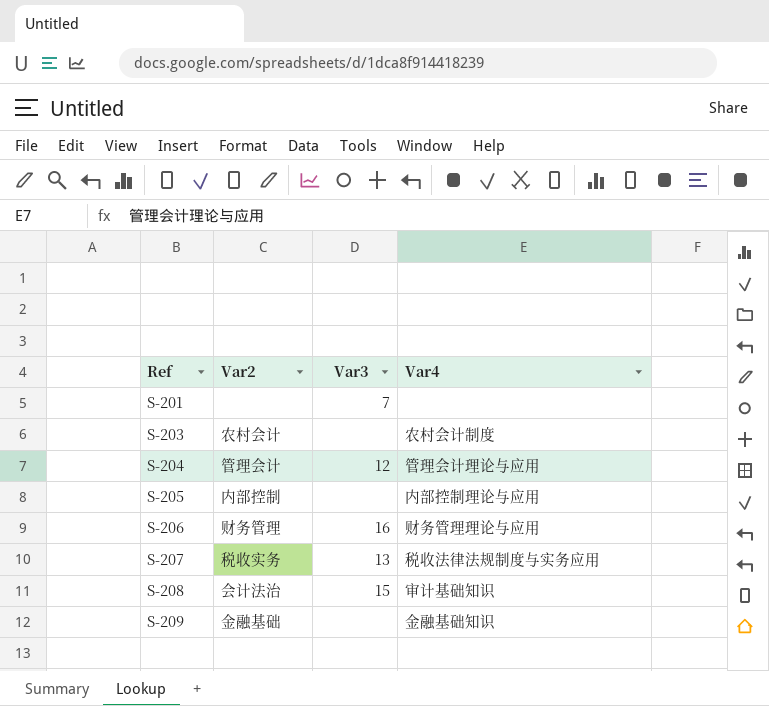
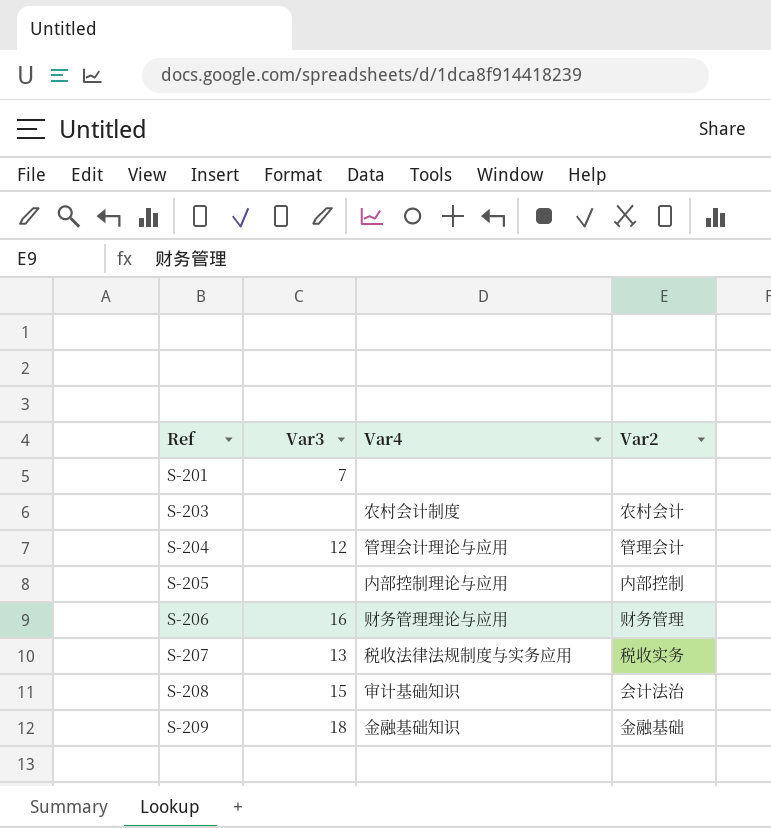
column Var2 | position: 2 -> 4
S-209 | Var3: none -> 18

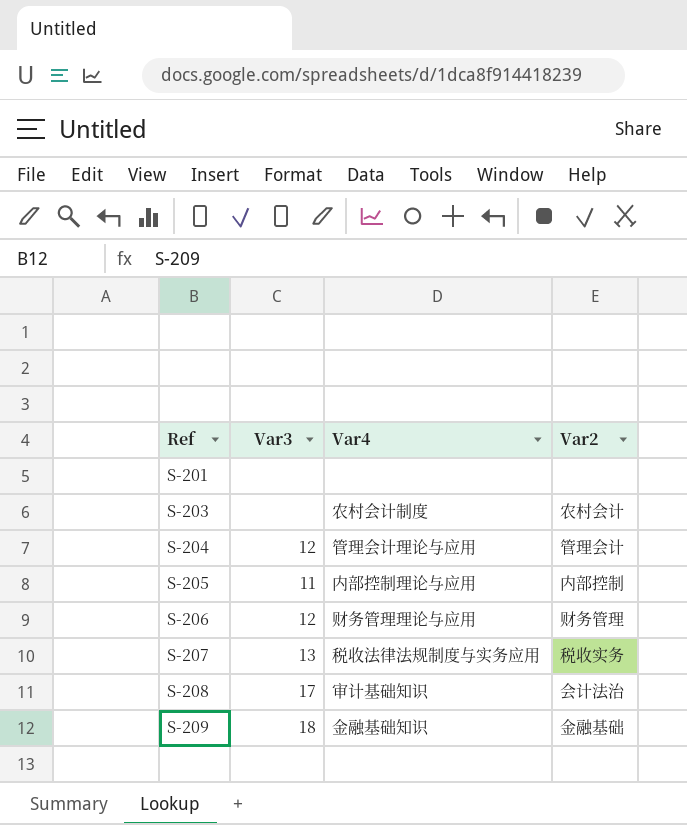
S-201 | Var3: 7 -> none
S-205 | Var3: none -> 11
S-206 | Var3: 16 -> 12
S-208 | Var3: 15 -> 17

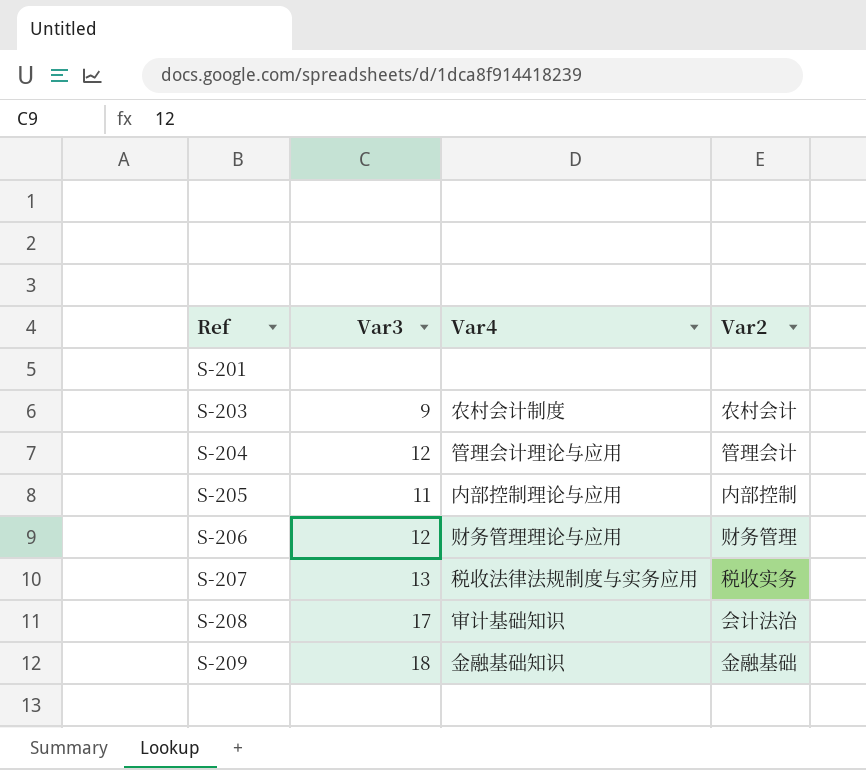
S-203 | Var3: none -> 9

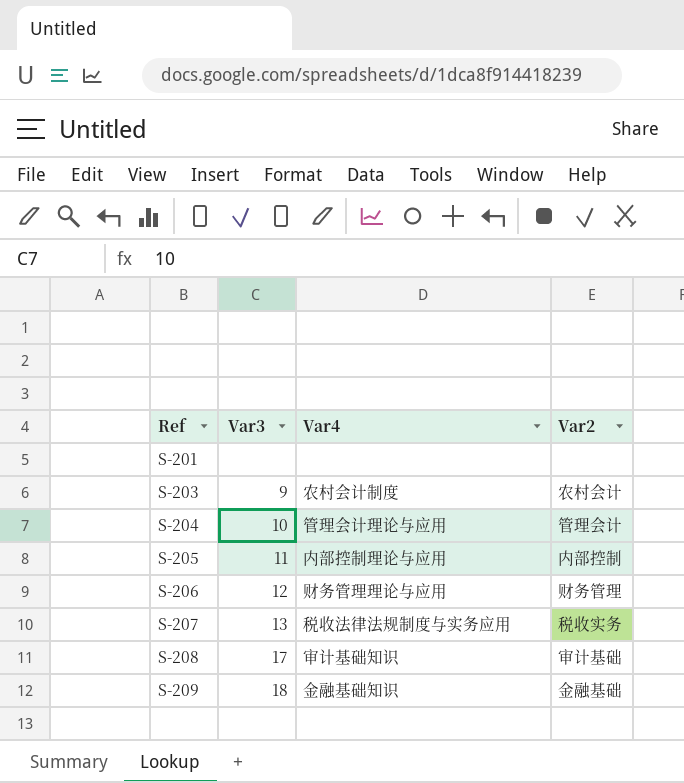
S-204 | Var3: 12 -> 10
S-208 | Var2: 会计法治 -> 审计基础

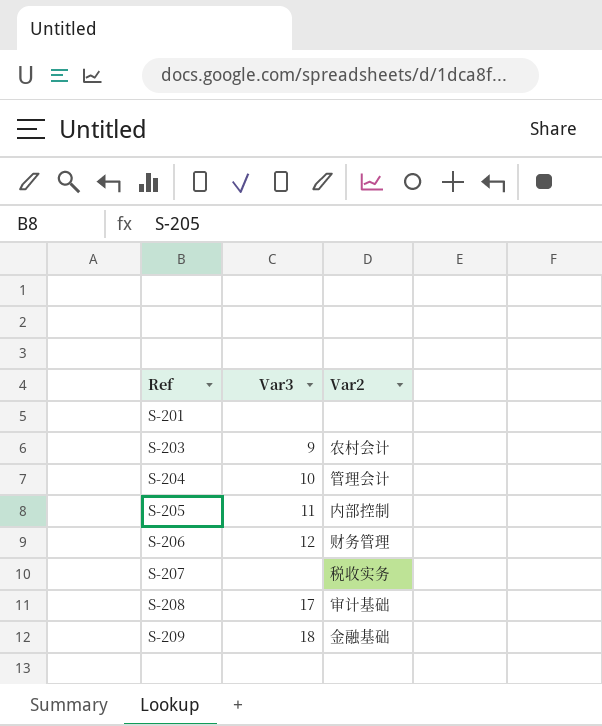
column Var4 | position: 3 -> none
S-207 | Var3: 13 -> none

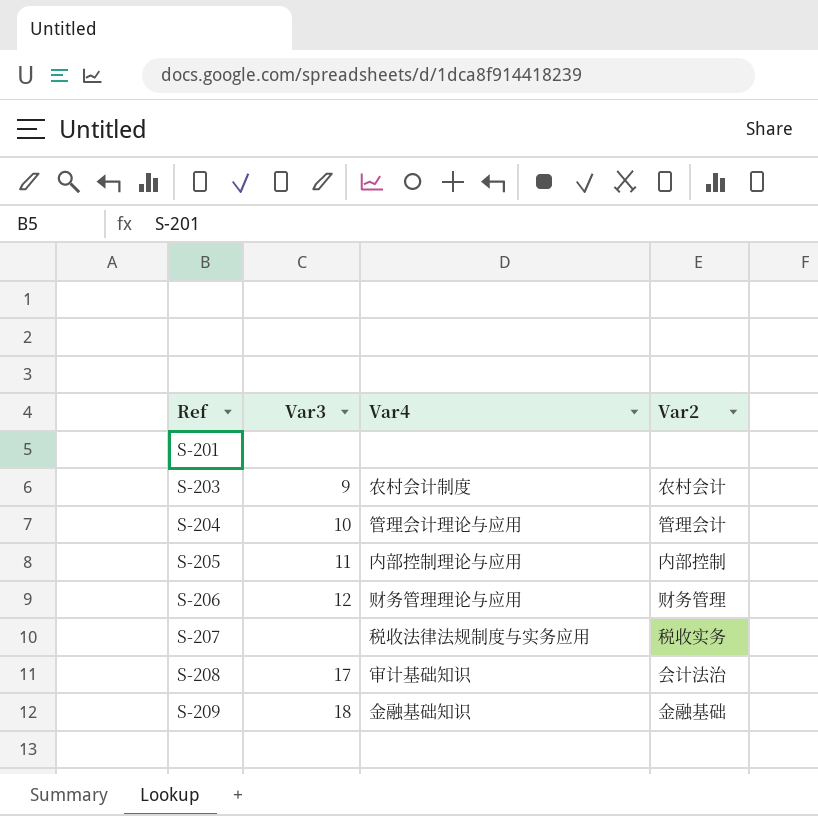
column Var4 | position: none -> 3
S-208 | Var2: 审计基础 -> 会计法治

